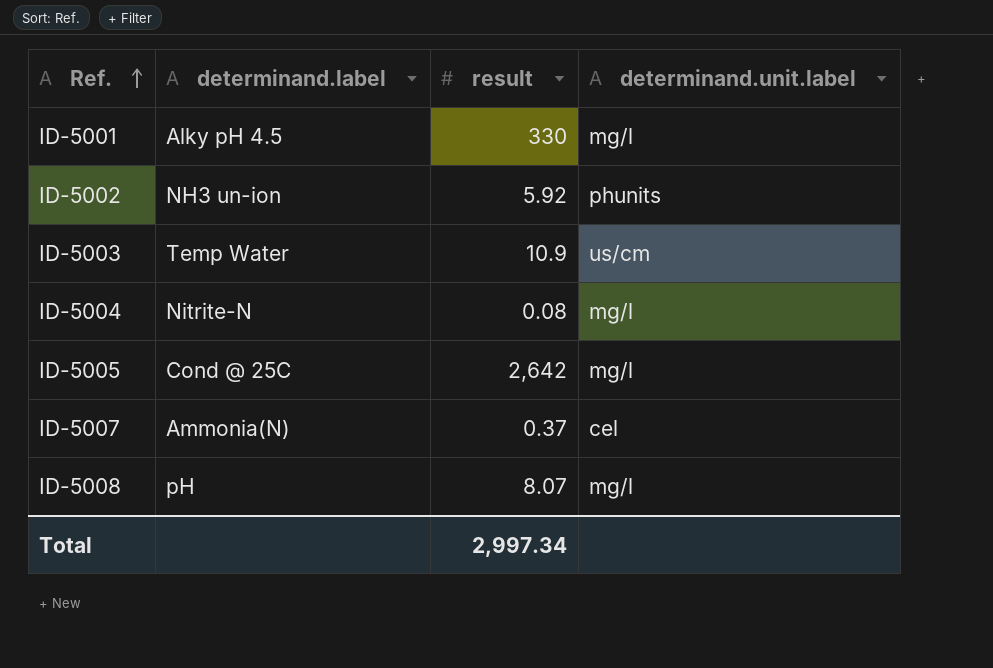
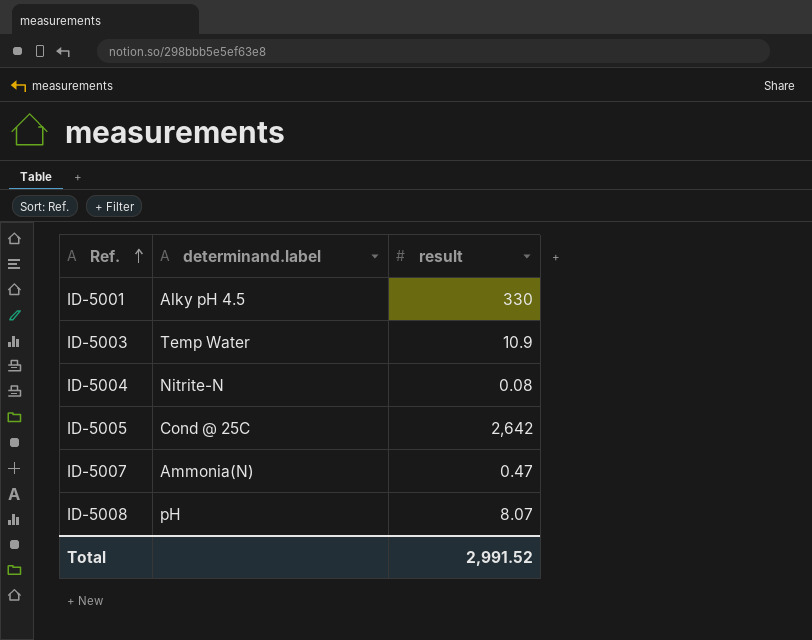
column determinand.unit.label | position: 4 -> none
row ID-5002: NH3 un-ion | 5.92 | phunits -> none
ID-5007 | result: 0.37 -> 0.47
Total | result: 2,997.34 -> 2,991.52

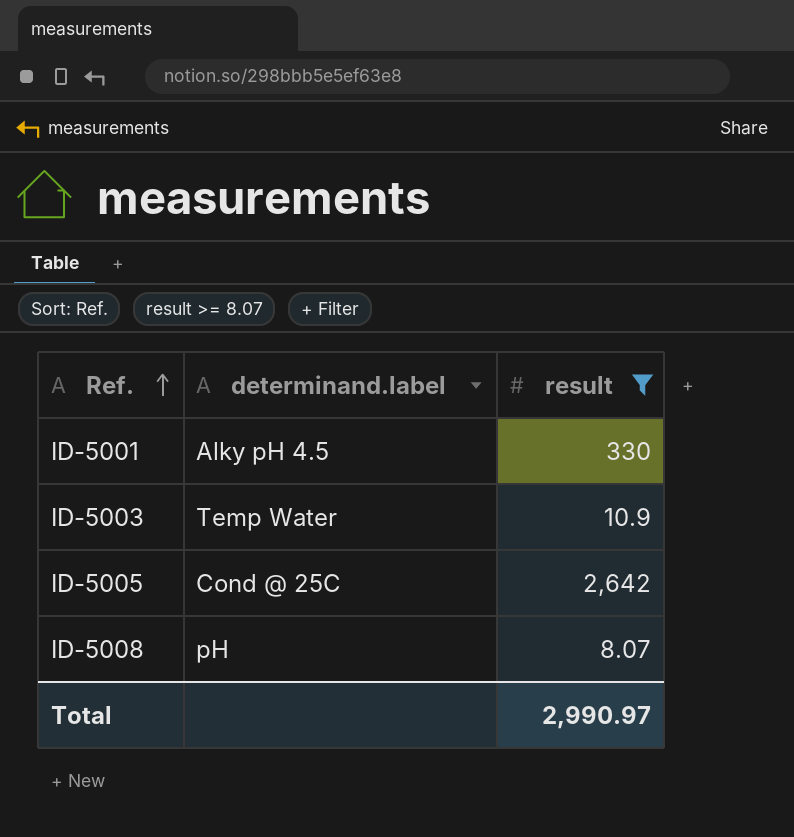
filter: none -> result >= 8.07
Total | result: 2,991.52 -> 2,990.97

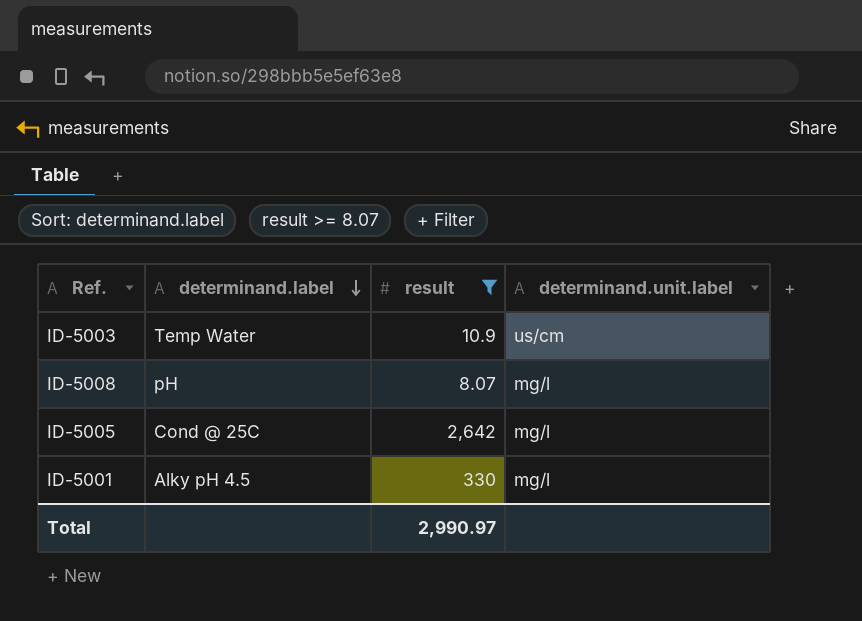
row order: Ref. ascending -> determinand.label descending
column determinand.unit.label | position: none -> 4

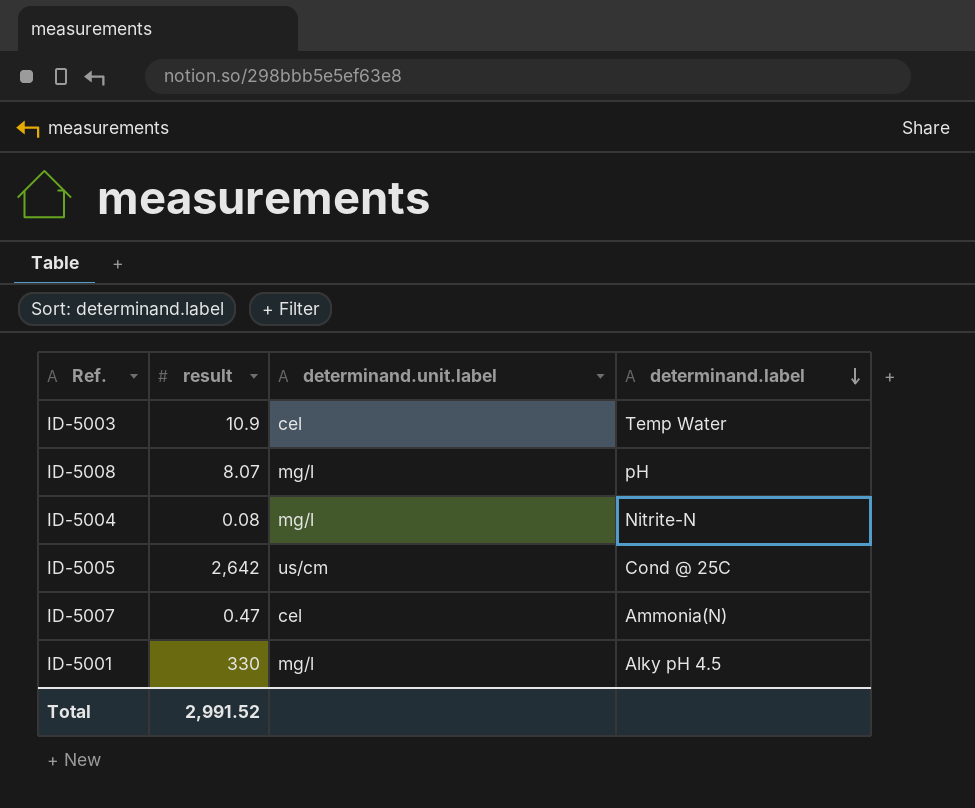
filter: result >= 8.07 -> none
column determinand.label | position: 2 -> 4
ID-5003 | determinand.unit.label: us/cm -> cel
ID-5005 | determinand.unit.label: mg/l -> us/cm
Total | result: 2,990.97 -> 2,991.52

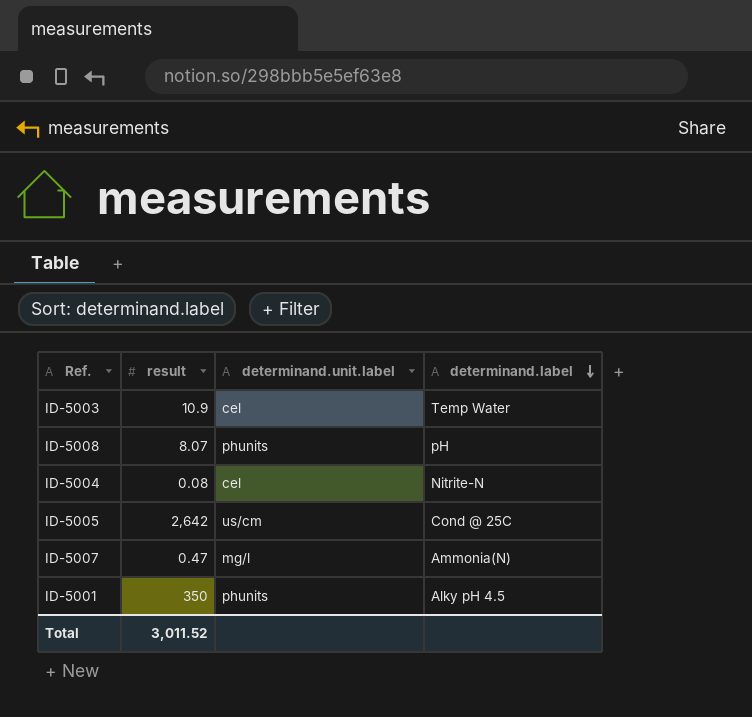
ID-5008 | determinand.unit.label: mg/l -> phunits
ID-5004 | determinand.unit.label: mg/l -> cel
ID-5007 | determinand.unit.label: cel -> mg/l
ID-5001 | result: 330 -> 350
ID-5001 | determinand.unit.label: mg/l -> phunits
Total | result: 2,991.52 -> 3,011.52

